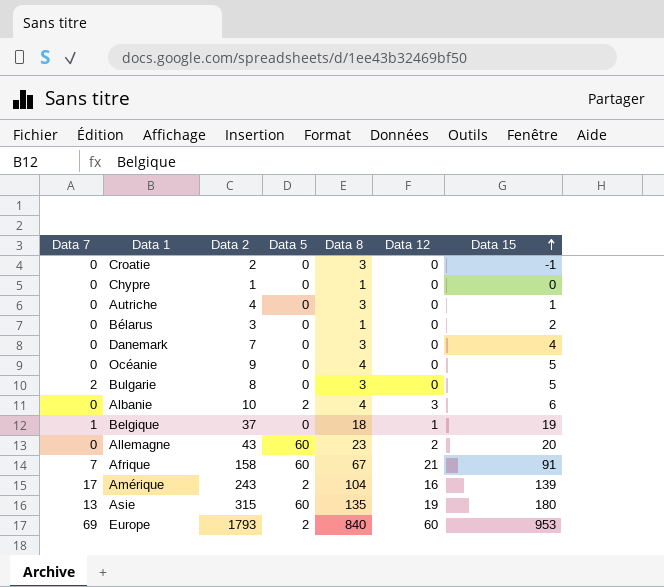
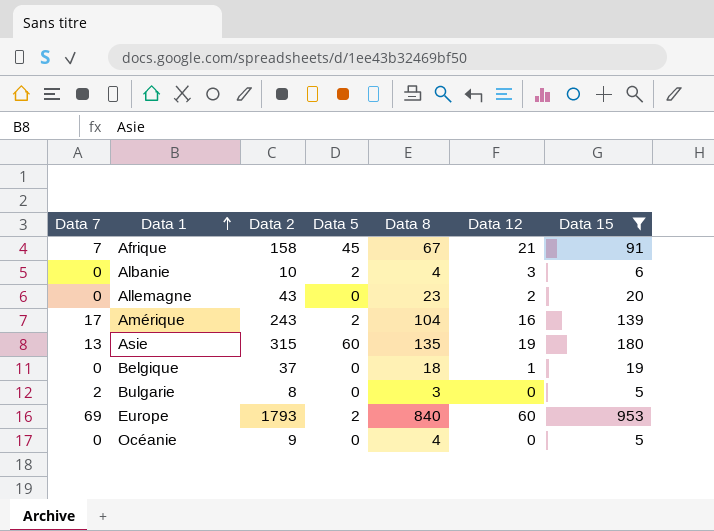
filter: none -> Data 15 >= 5
row order: Data 15 ascending -> Data 1 ascending
Afrique | Data 5: 60 -> 45
Allemagne | Data 5: 60 -> 0
Belgique | Data 7: 1 -> 0

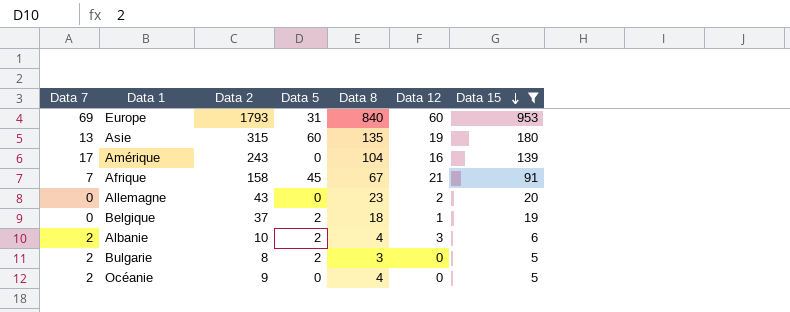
row order: Data 1 ascending -> Data 15 descending
Europe | Data 5: 2 -> 31
Amérique | Data 5: 2 -> 0
Belgique | Data 5: 0 -> 2
Albanie | Data 7: 0 -> 2
Bulgarie | Data 5: 0 -> 2
Océanie | Data 7: 0 -> 2

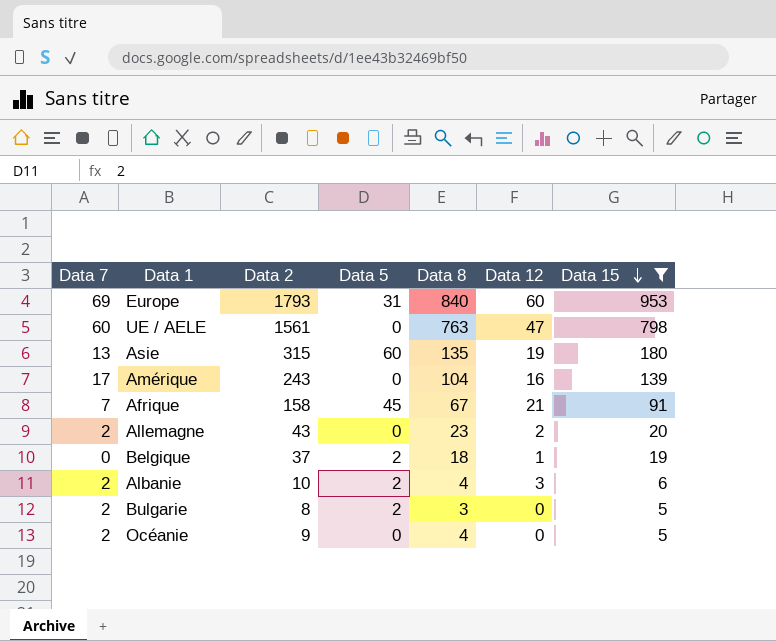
row UE / AELE: none -> 60 | 1561 | 0 | 763 | 47 | 798
Allemagne | Data 7: 0 -> 2

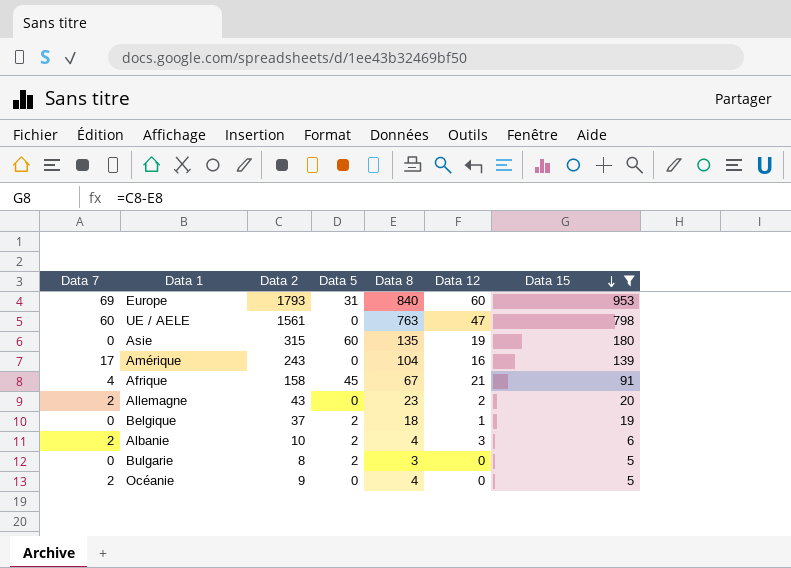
Asie | Data 7: 13 -> 0
Afrique | Data 7: 7 -> 4
Bulgarie | Data 7: 2 -> 0

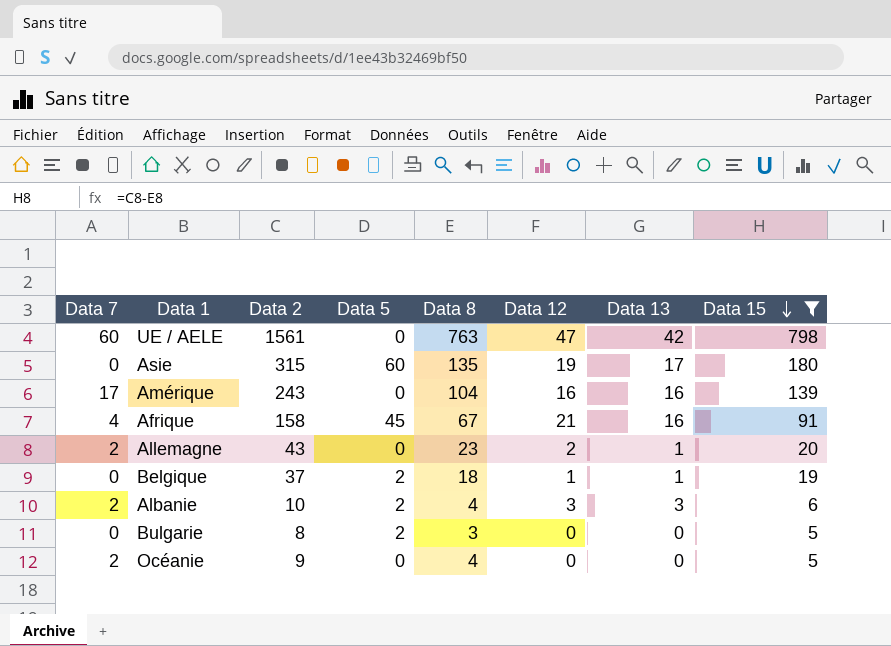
column Data 13 | position: none -> 7
row Europe: 69 | 1793 | 31 | 840 | 60 | 953 -> none

